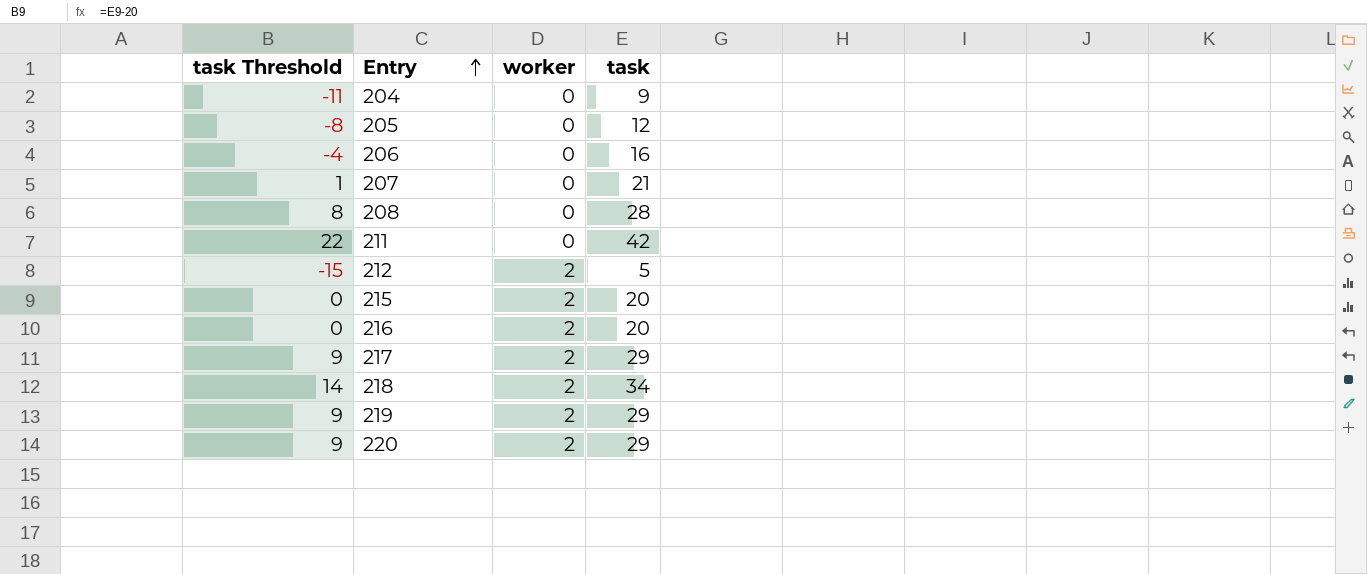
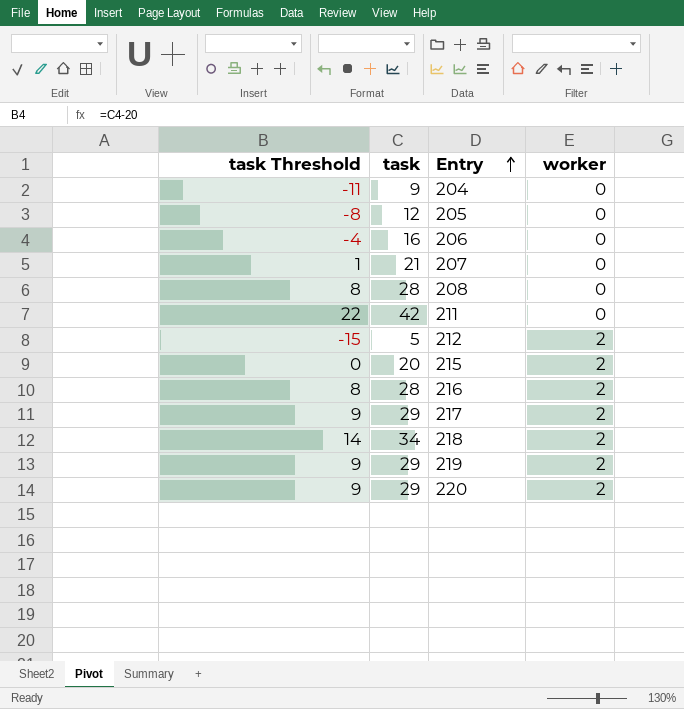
column task | position: 4 -> 2
216 | task Threshold: 0 -> 8
216 | task: 20 -> 28

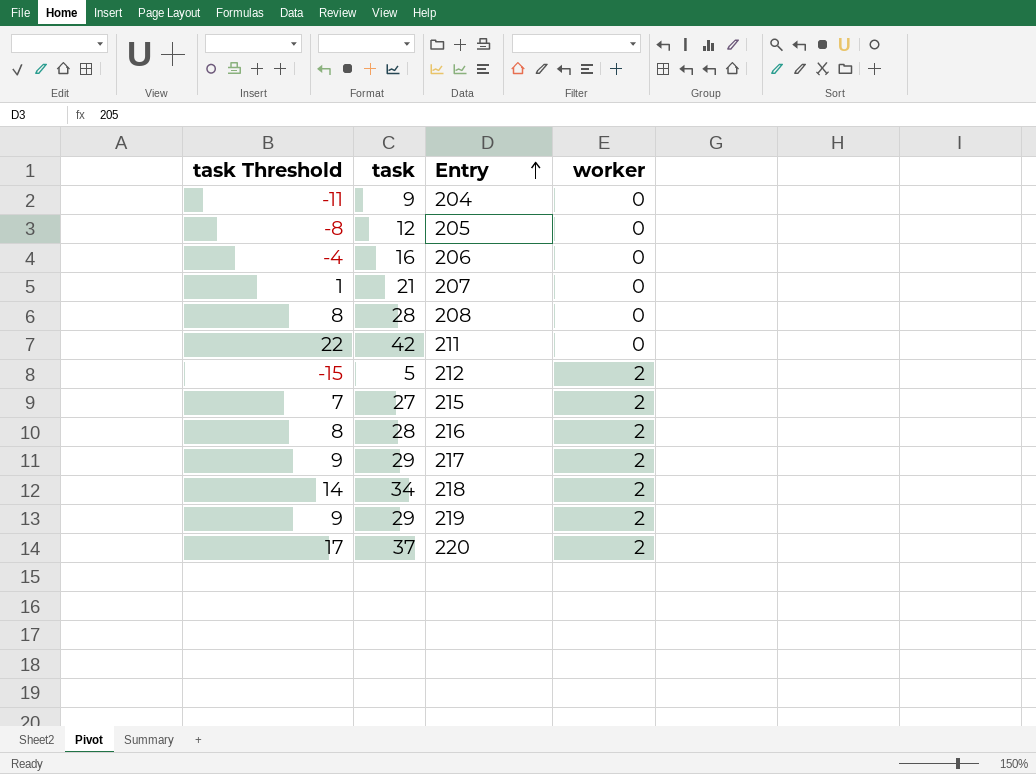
215 | task Threshold: 0 -> 7
215 | task: 20 -> 27
220 | task Threshold: 9 -> 17
220 | task: 29 -> 37

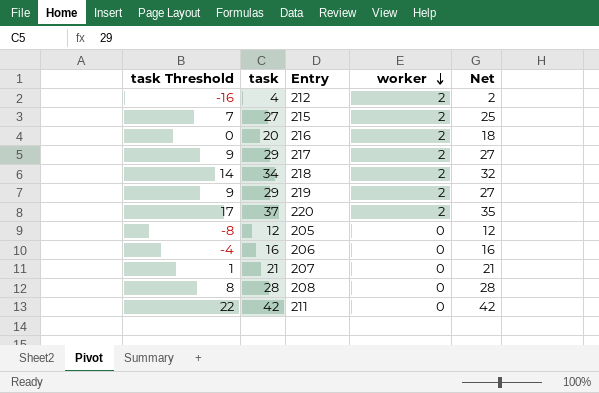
row order: Entry ascending -> worker descending
column Net | formula: none -> [task] - [worker]
row 204: -11 | 9 | 0 -> none
212 | task Threshold: -15 -> -16
212 | task: 5 -> 4
216 | task Threshold: 8 -> 0
216 | task: 28 -> 20

